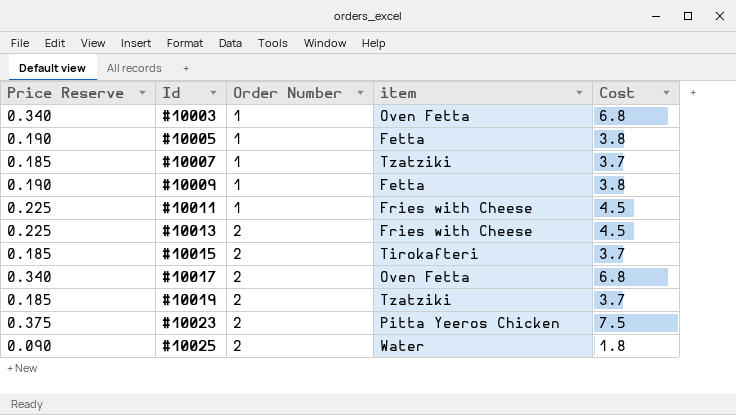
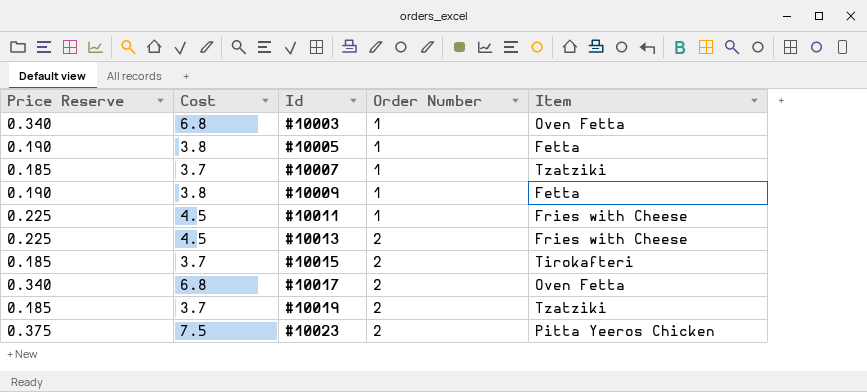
column Cost | position: 5 -> 2
column name: item -> Item
row #10025: 0.090 | 2 | Water | 1.8 -> none

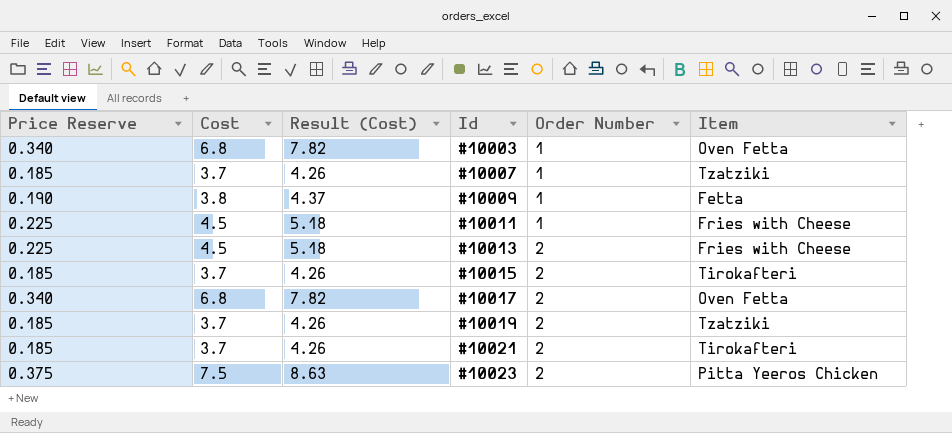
column Result (Cost) | formula: none -> [Cost] * 1.15
row #10005: 0.190 | 3.8 | 1 | Fetta -> none
row #10021: none -> 0.185 | 3.7 | 4.26 | 2 | Tirokafteri

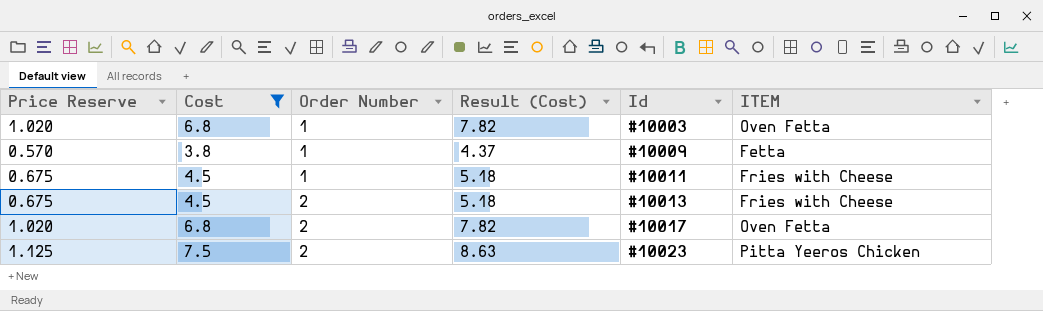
filter: none -> Cost != 3.7
column Price Reserve | formula: [Cost] * 0.05 -> [Cost] * 0.15
column Order Number | position: 5 -> 3
column name: Item -> ITEM

